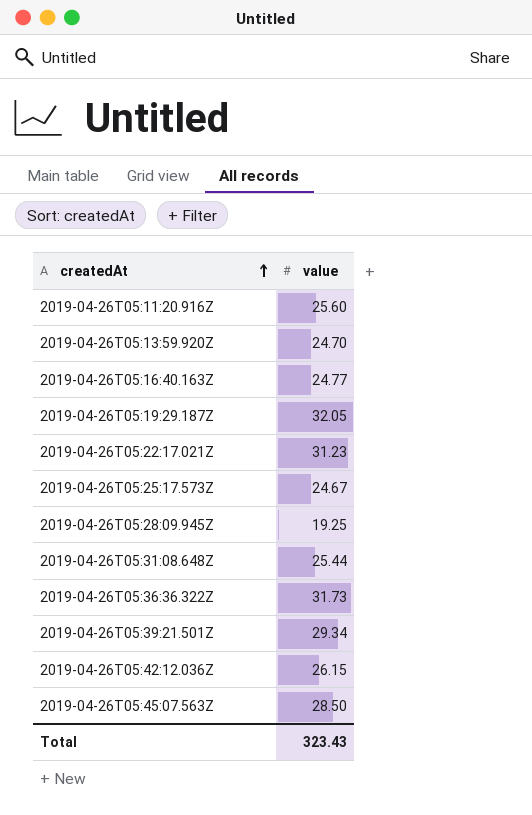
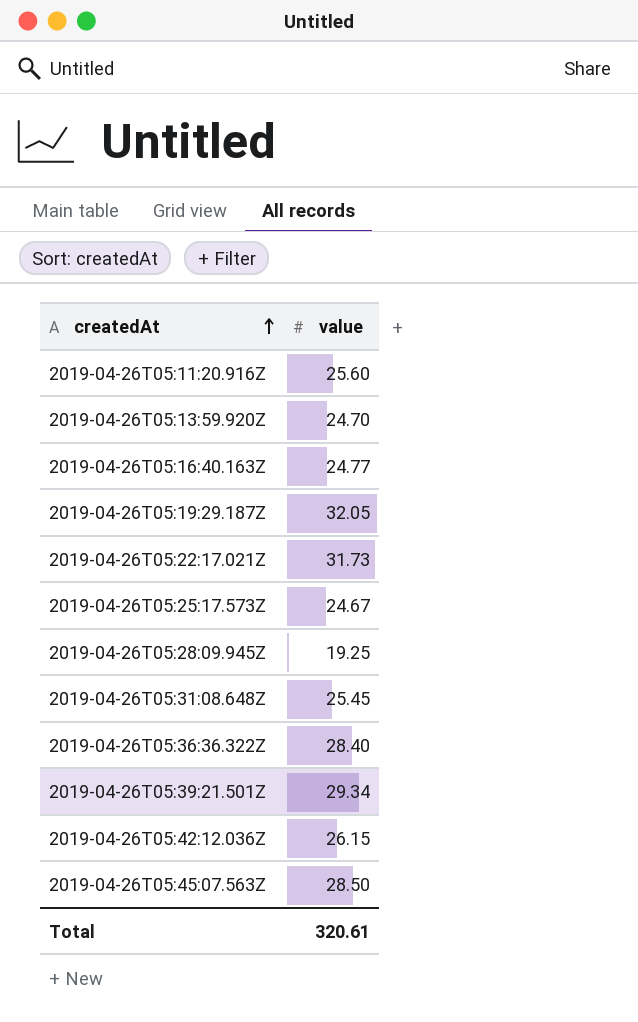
2019-04-26T05:22:17.021Z | value: 31.23 -> 31.73
2019-04-26T05:31:08.648Z | value: 25.44 -> 25.45
2019-04-26T05:36:36.322Z | value: 31.73 -> 28.40
Total | value: 323.43 -> 320.61

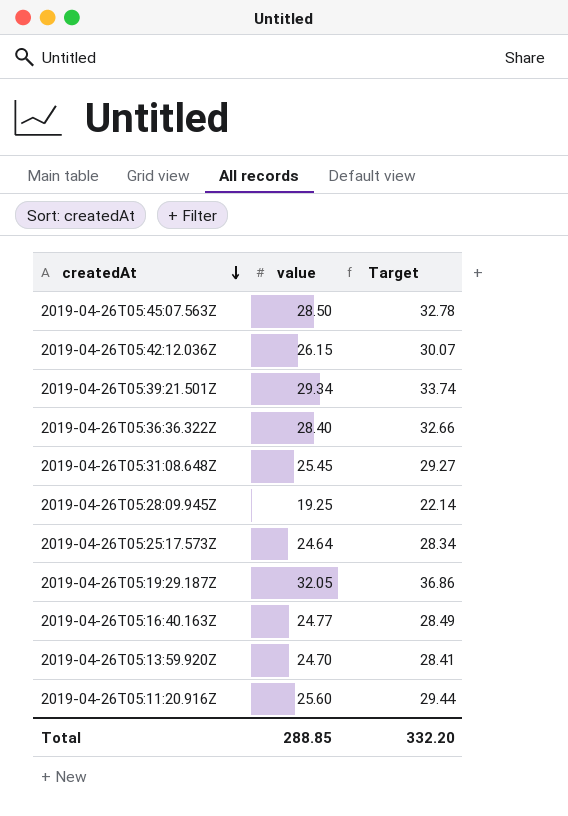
row order: createdAt ascending -> createdAt descending
column Target | formula: none -> [value] * 1.15
row 2019-04-26T05:22:17.021Z: 31.73 -> none
2019-04-26T05:25:17.573Z | value: 24.67 -> 24.64
Total | value: 320.61 -> 288.85

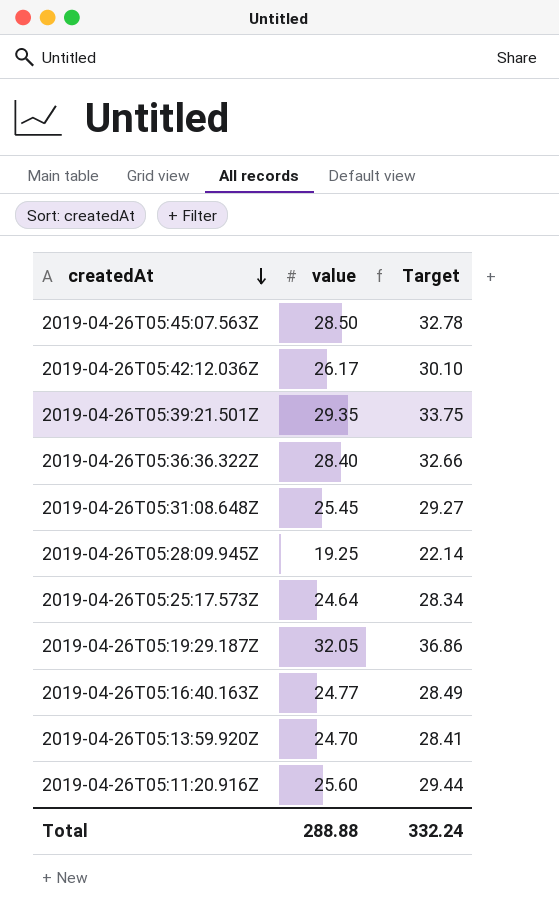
2019-04-26T05:42:12.036Z | value: 26.15 -> 26.17
2019-04-26T05:42:12.036Z | Target: 30.07 -> 30.10
2019-04-26T05:39:21.501Z | value: 29.34 -> 29.35
2019-04-26T05:39:21.501Z | Target: 33.74 -> 33.75
Total | value: 288.85 -> 288.88
Total | Target: 332.20 -> 332.24

